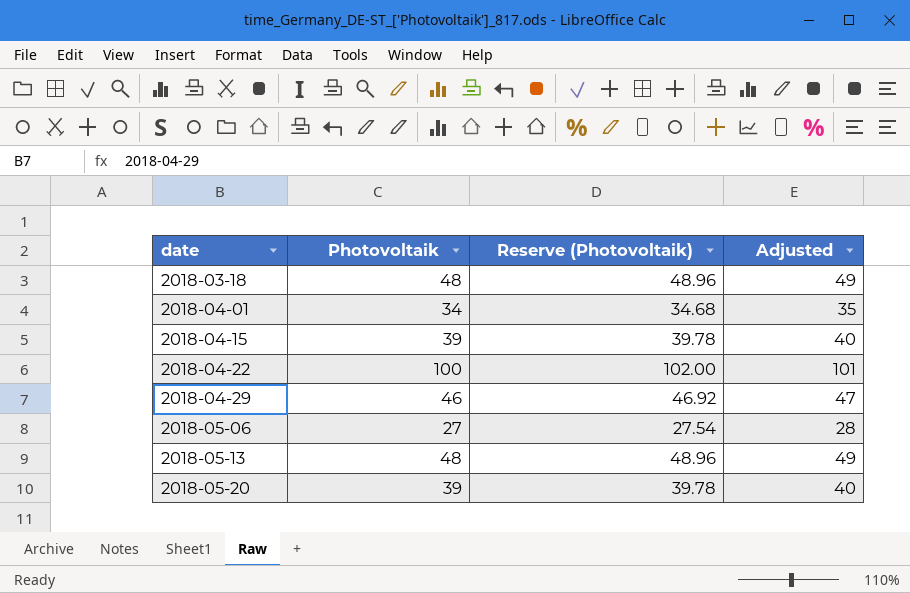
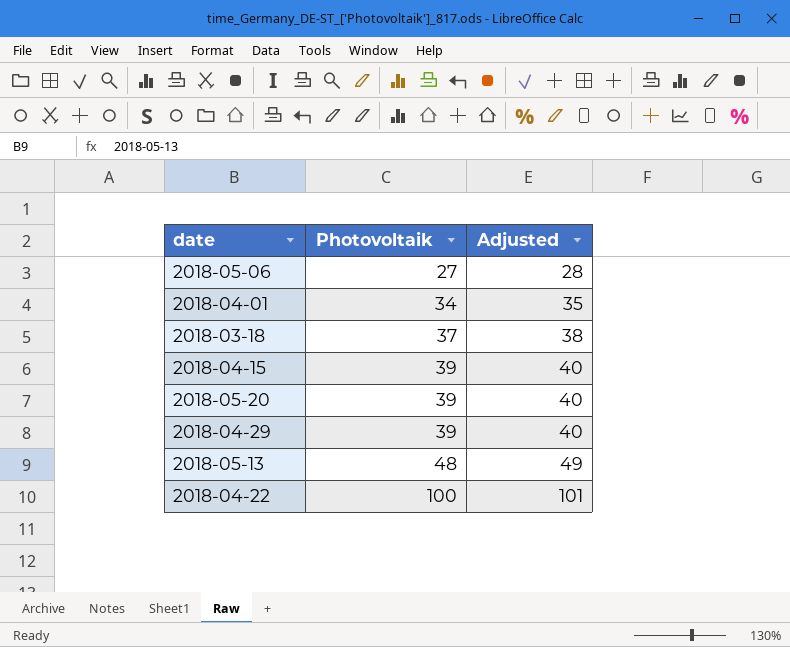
row order: date ascending -> Photovoltaik ascending
column Reserve (Photovoltaik) | formula: [Photovoltaik] * 1.02 -> none
2018-03-18 | Photovoltaik: 48 -> 37
2018-03-18 | Adjusted: 49 -> 38
2018-04-29 | Photovoltaik: 46 -> 39
2018-04-29 | Adjusted: 47 -> 40

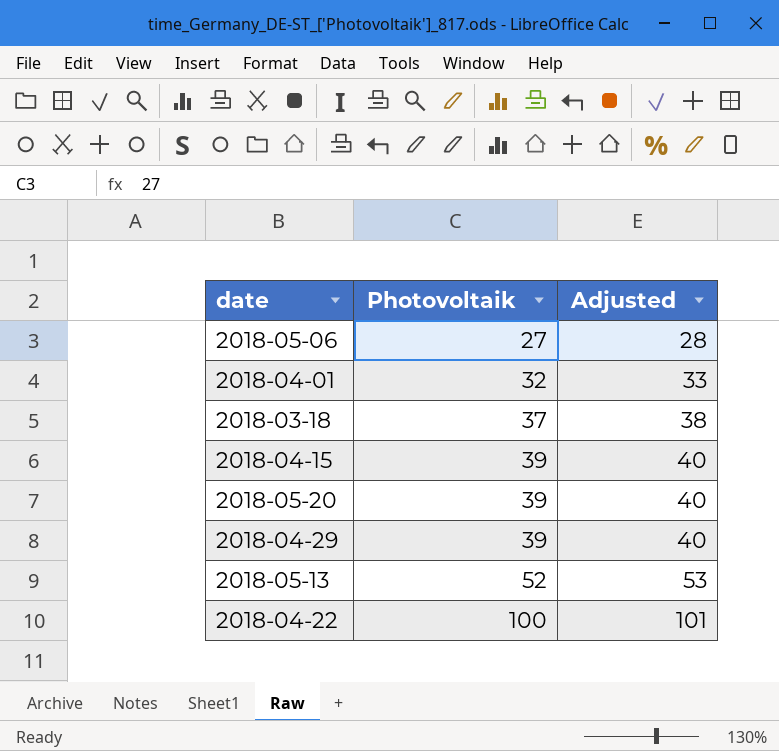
2018-04-01 | Photovoltaik: 34 -> 32
2018-04-01 | Adjusted: 35 -> 33
2018-05-13 | Photovoltaik: 48 -> 52
2018-05-13 | Adjusted: 49 -> 53

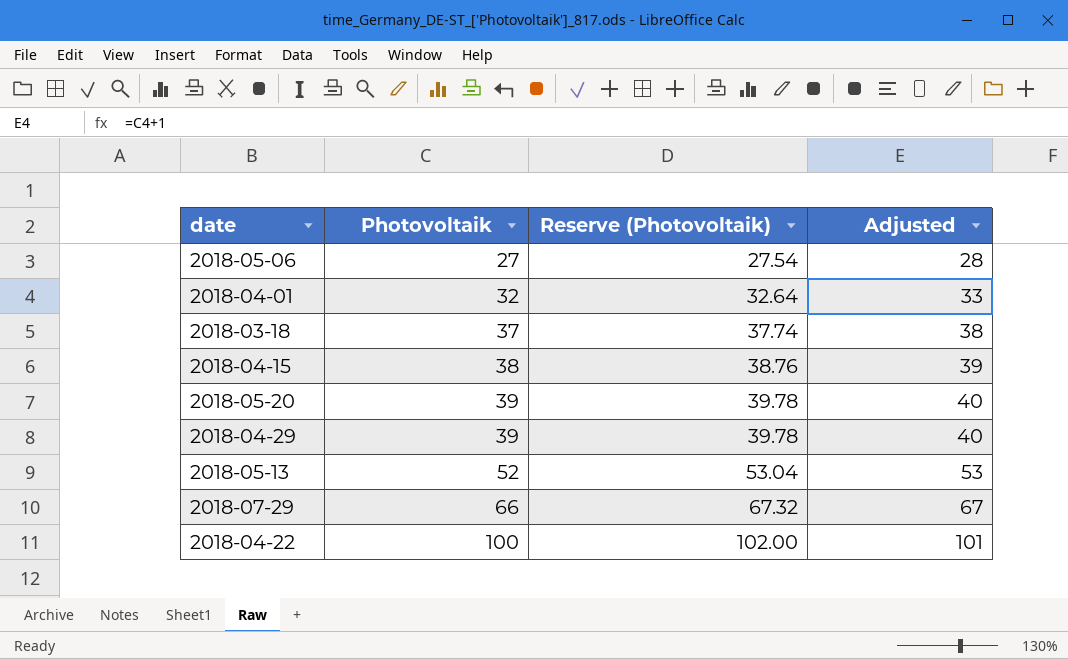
column Reserve (Photovoltaik) | formula: none -> [Photovoltaik] * 1.02
2018-04-15 | Photovoltaik: 39 -> 38
2018-04-15 | Adjusted: 40 -> 39
row 2018-07-29: none -> 66 | 67.32 | 67

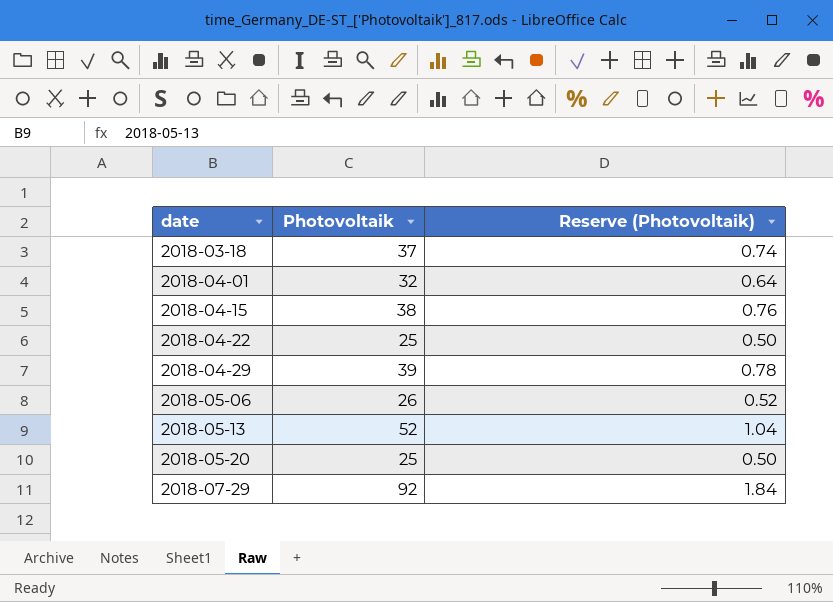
row order: Photovoltaik ascending -> date ascending
column Adjusted | formula: [Photovoltaik] + 1 -> none
column Reserve (Photovoltaik) | formula: [Photovoltaik] * 1.02 -> [Photovoltaik] * 0.02
2018-04-22 | Photovoltaik: 100 -> 25
2018-05-06 | Photovoltaik: 27 -> 26
2018-05-20 | Photovoltaik: 39 -> 25
2018-07-29 | Photovoltaik: 66 -> 92

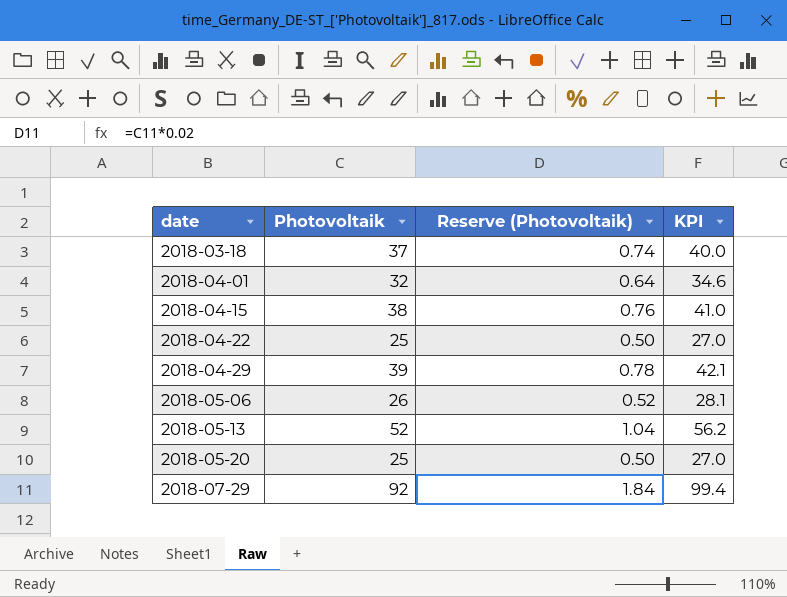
column KPI | formula: none -> [Photovoltaik] * 1.08

